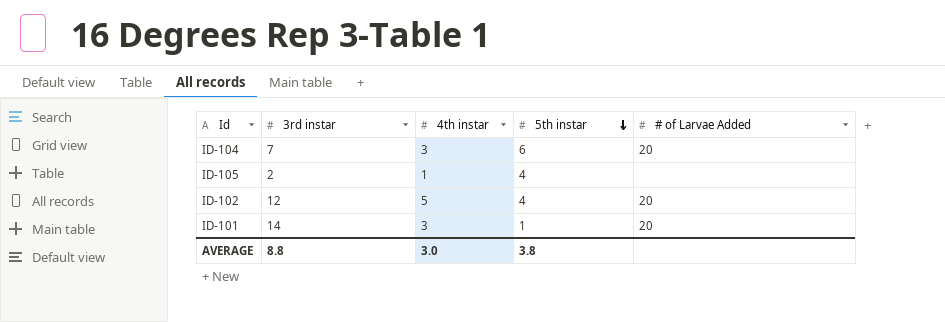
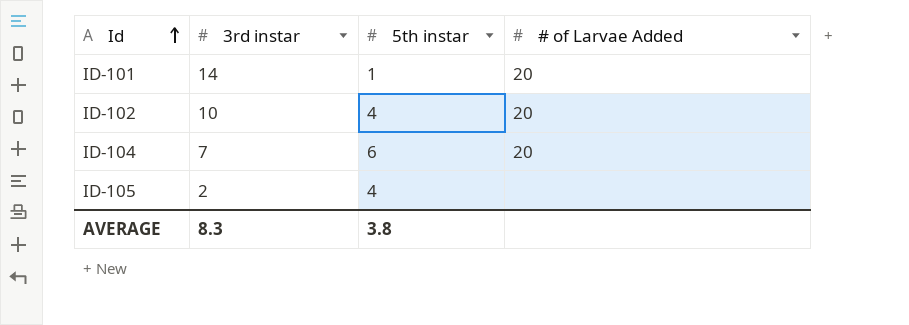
row order: 5th instar descending -> Id ascending
column 4th instar | position: 3 -> none
ID-102 | 3rd instar: 12 -> 10
AVERAGE | 3rd instar: 8.8 -> 8.3

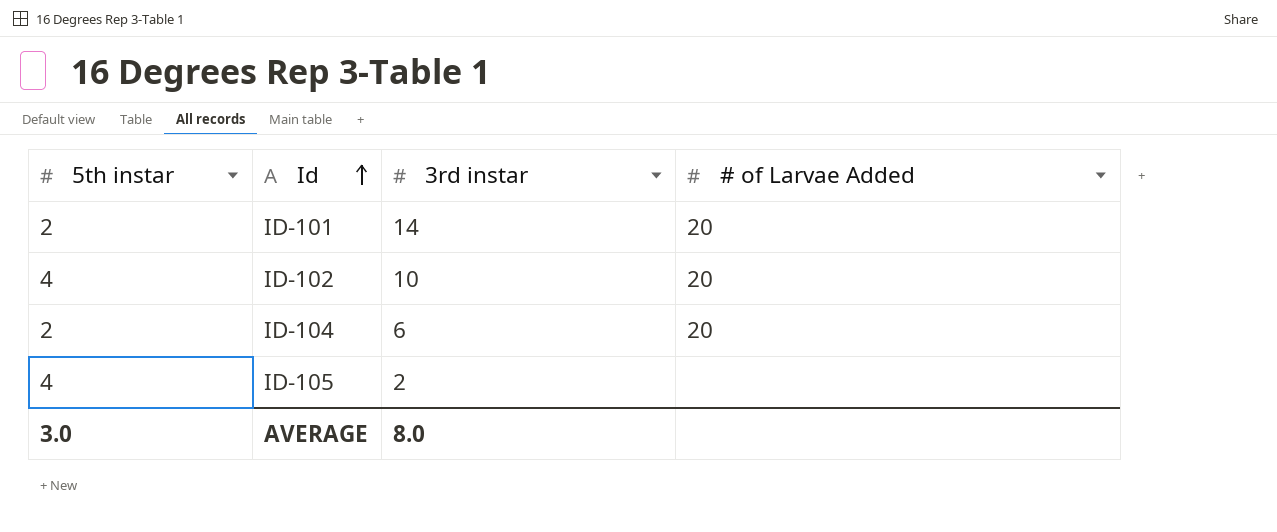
column 5th instar | position: 3 -> 1
ID-101 | 5th instar: 1 -> 2
ID-104 | 5th instar: 6 -> 2
ID-104 | 3rd instar: 7 -> 6
AVERAGE | 5th instar: 3.8 -> 3.0
AVERAGE | 3rd instar: 8.3 -> 8.0

